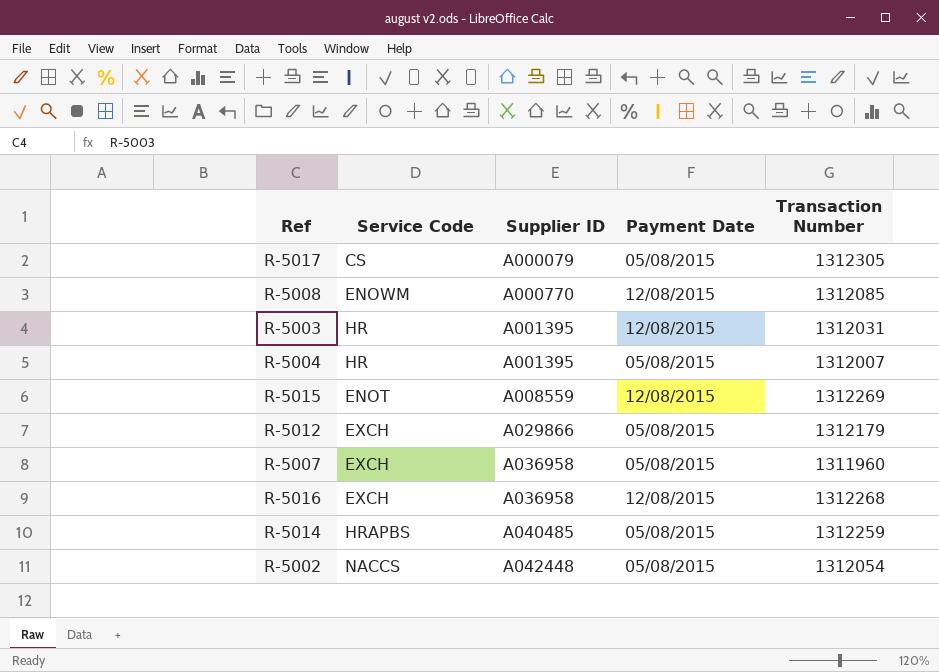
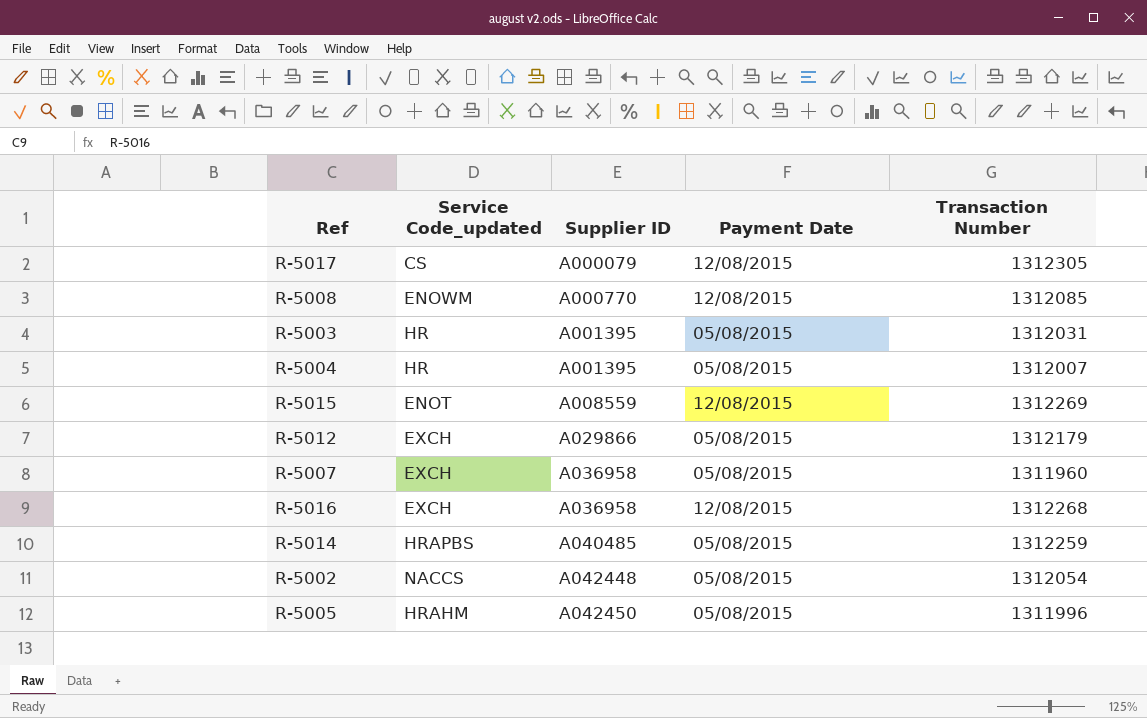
column name: Service Code -> Service Code_updated
R-5017 | Payment Date: 05/08/2015 -> 12/08/2015
R-5003 | Payment Date: 12/08/2015 -> 05/08/2015
row R-5005: none -> HRAHM | A042450 | 05/08/2015 | 1311996

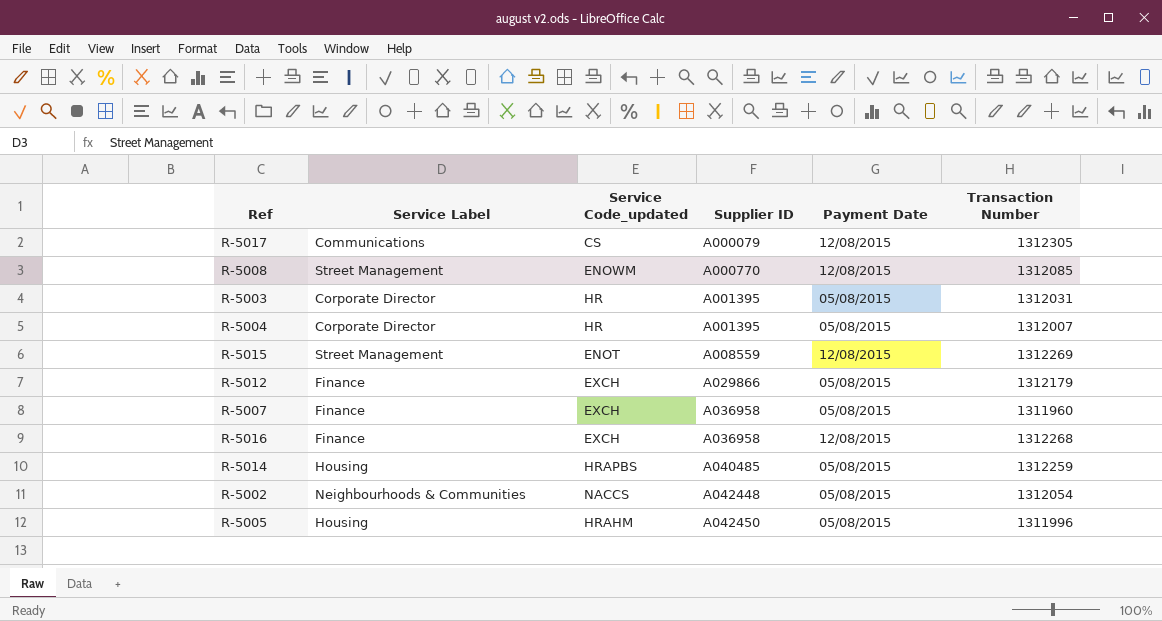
column Service Label | position: none -> 2

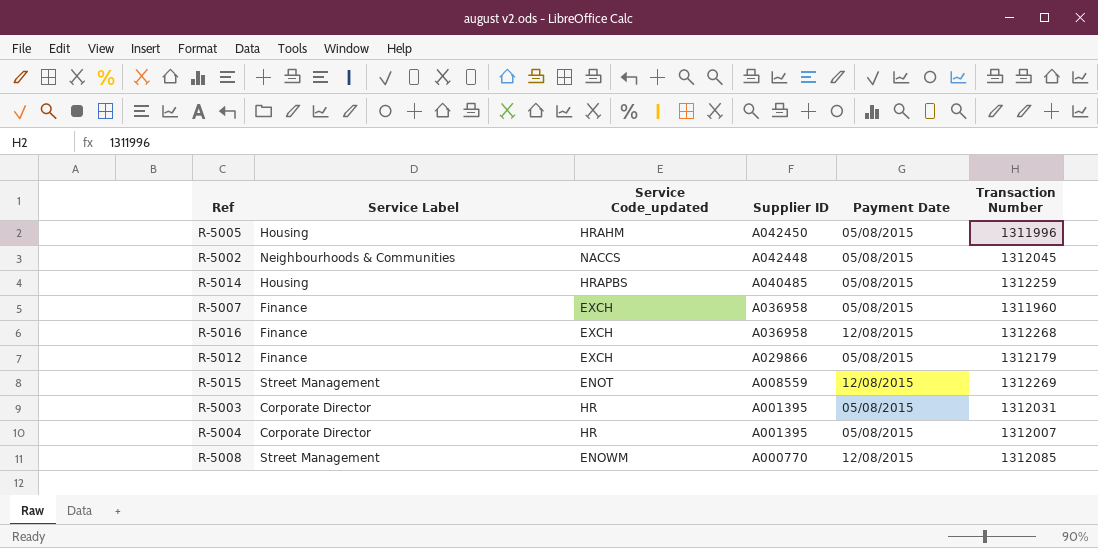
row order: Supplier ID ascending -> Supplier ID descending
row R-5017: Communications | CS | A000079 | 12/08/2015 | 1312305 -> none
R-5002 | Transaction Number: 1312054 -> 1312045

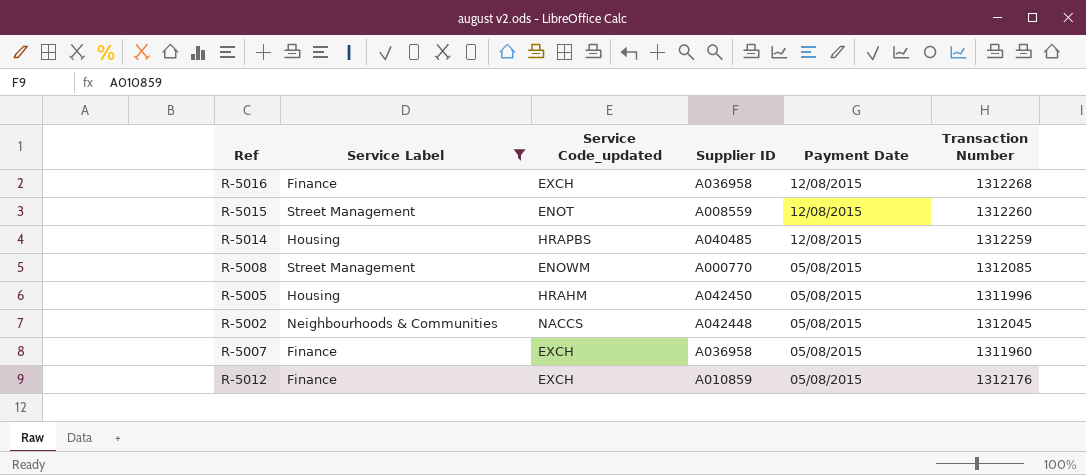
filter: none -> Service Label != Corporate Director
row order: Supplier ID descending -> Payment Date descending
R-5015 | Transaction Number: 1312269 -> 1312260
R-5014 | Payment Date: 05/08/2015 -> 12/08/2015
R-5008 | Payment Date: 12/08/2015 -> 05/08/2015
R-5012 | Supplier ID: A029866 -> A010859
R-5012 | Transaction Number: 1312179 -> 1312176

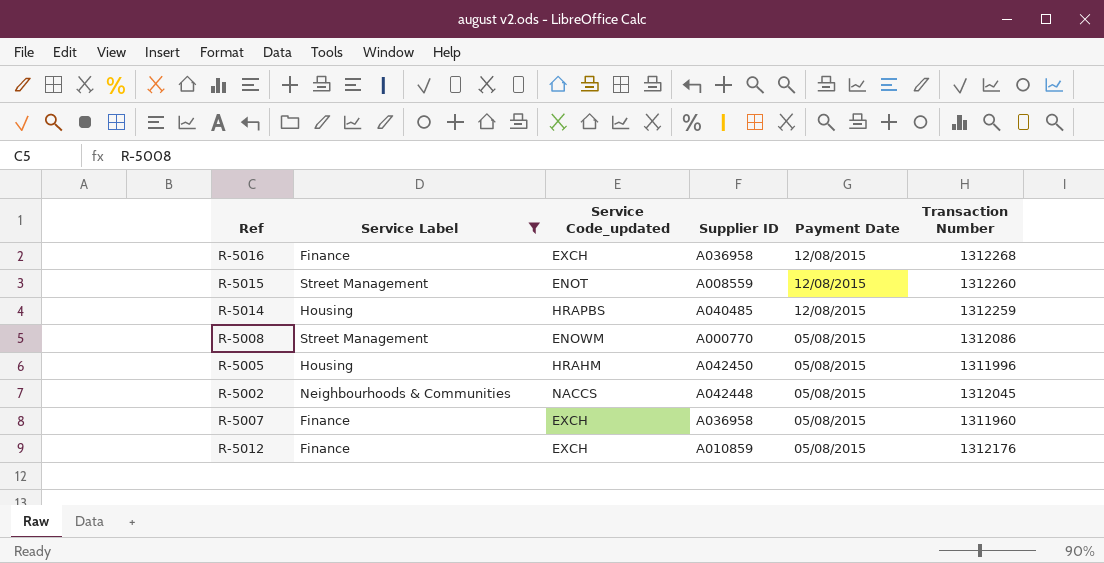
R-5008 | Transaction Number: 1312085 -> 1312086

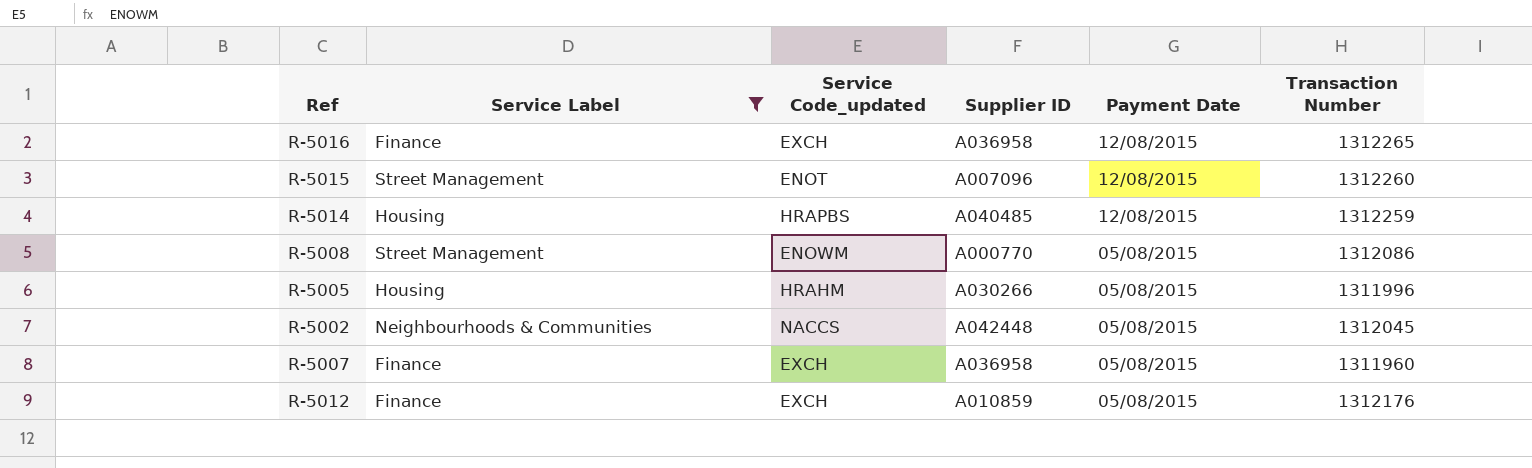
R-5016 | Transaction Number: 1312268 -> 1312265
R-5015 | Supplier ID: A008559 -> A007096
R-5005 | Supplier ID: A042450 -> A030266

